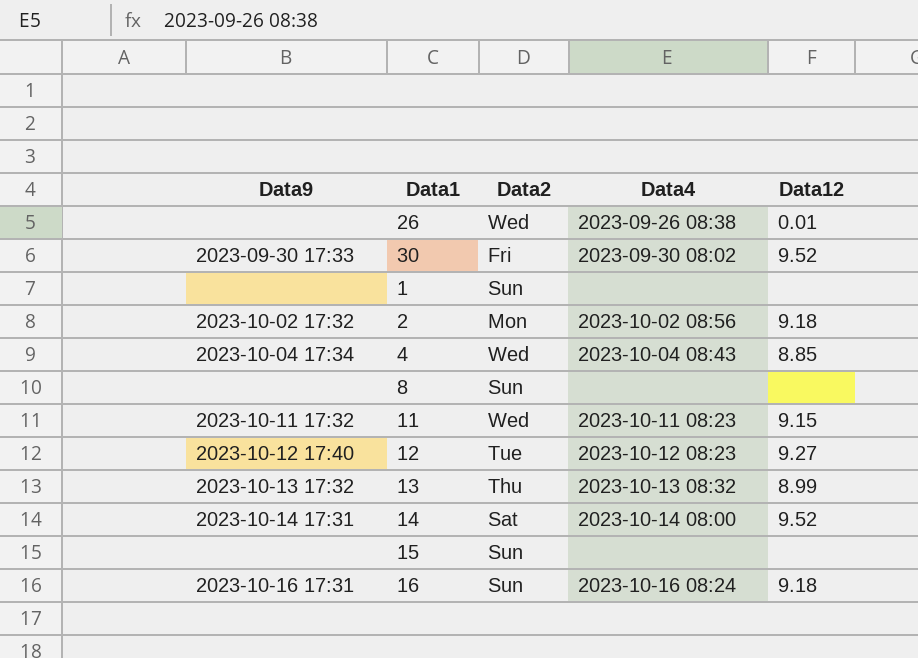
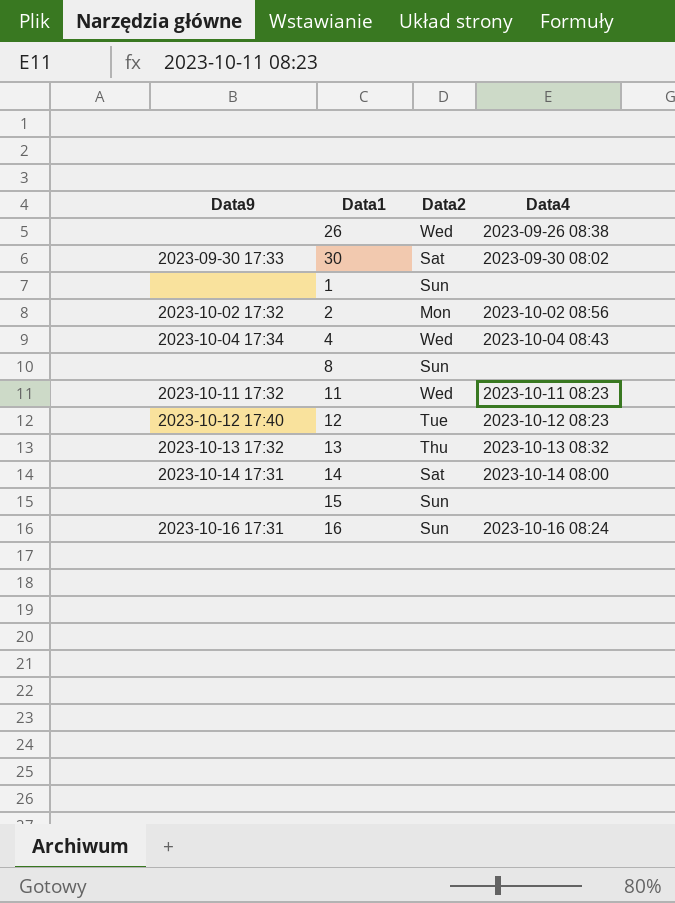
column Data12 | position: 5 -> none
30 | Data2: Fri -> Sat

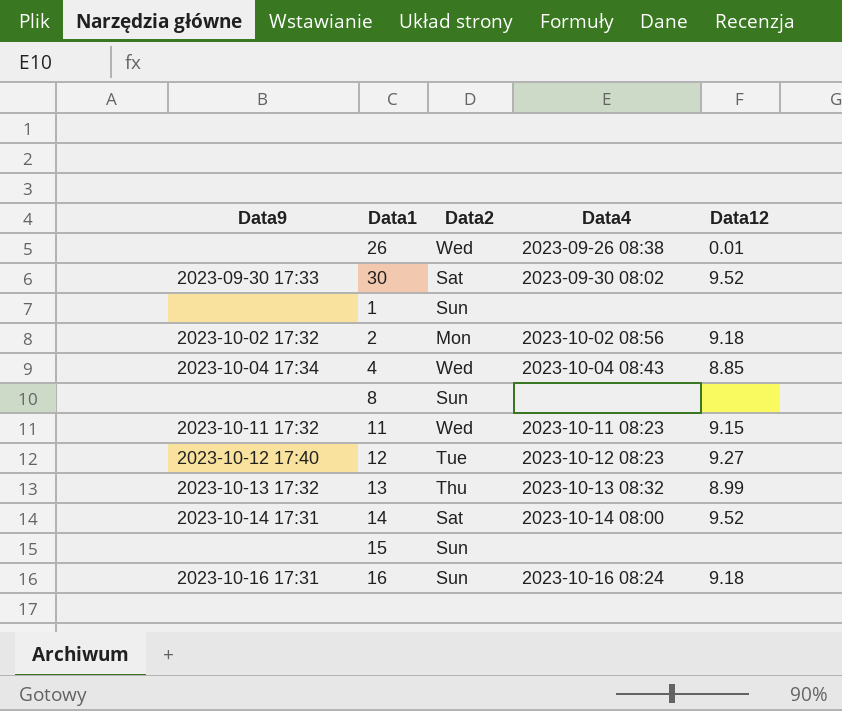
column Data12 | position: none -> 5

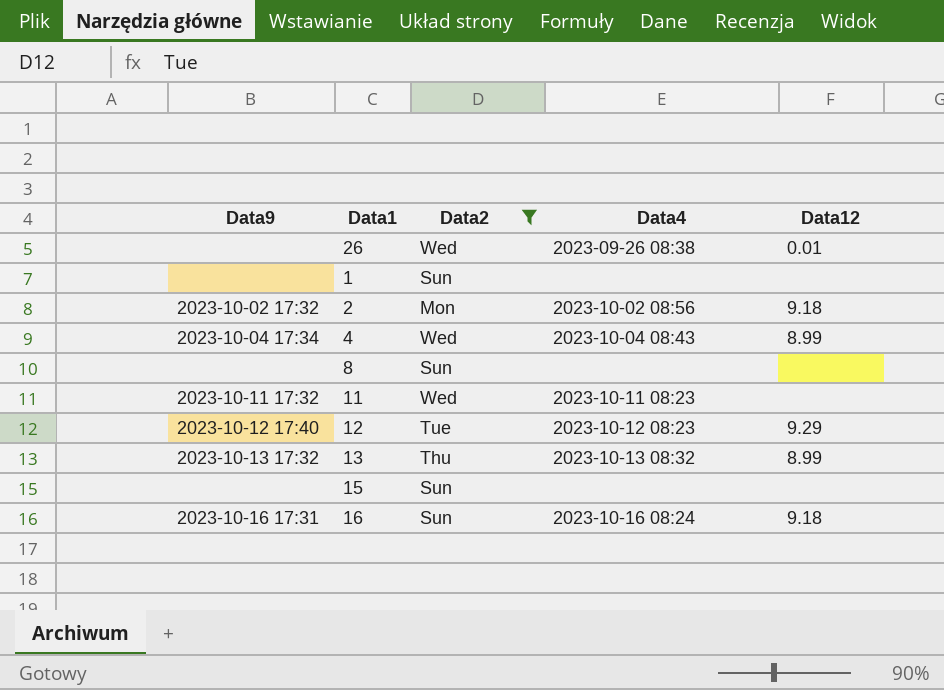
filter: none -> Data2 != Sat
4 | Data12: 8.85 -> 8.99
11 | Data12: 9.15 -> none
12 | Data12: 9.27 -> 9.29

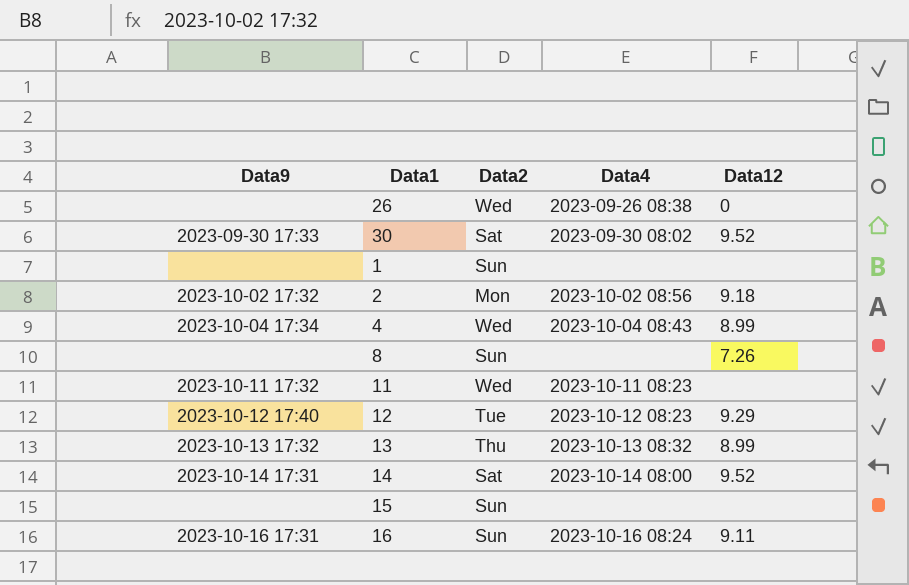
filter: Data2 != Sat -> none
26 | Data12: 0.01 -> 0
8 | Data12: none -> 7.26
16 | Data12: 9.18 -> 9.11

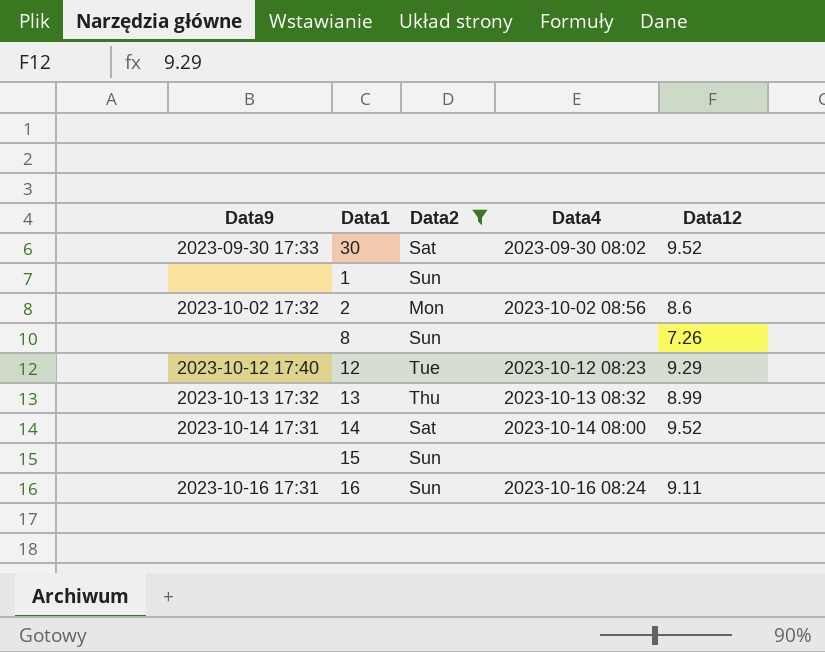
filter: none -> Data2 != Wed
2 | Data12: 9.18 -> 8.6

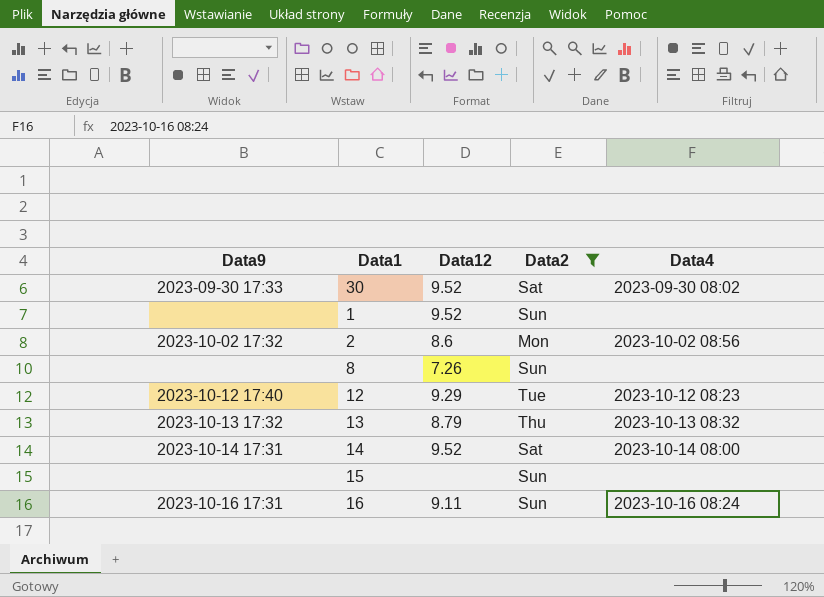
column Data12 | position: 5 -> 3
1 | Data12: none -> 9.52
13 | Data12: 8.99 -> 8.79

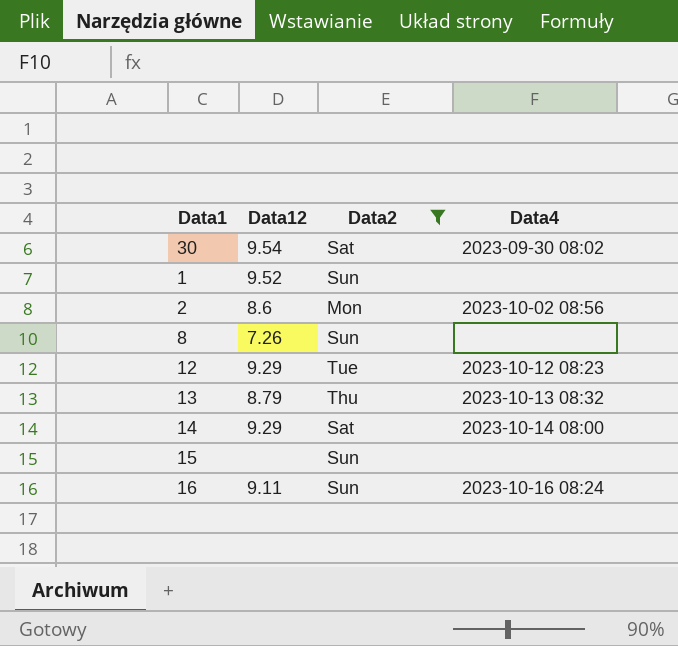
column Data9 | position: 1 -> none
30 | Data12: 9.52 -> 9.54
14 | Data12: 9.52 -> 9.29

